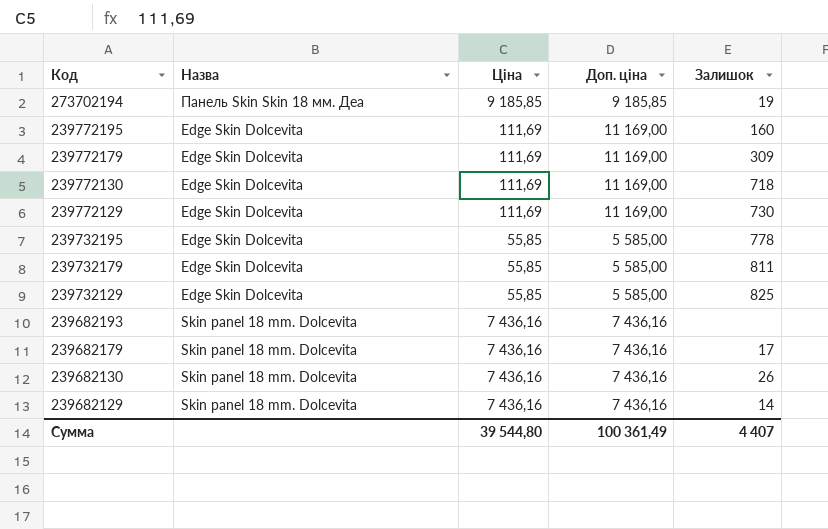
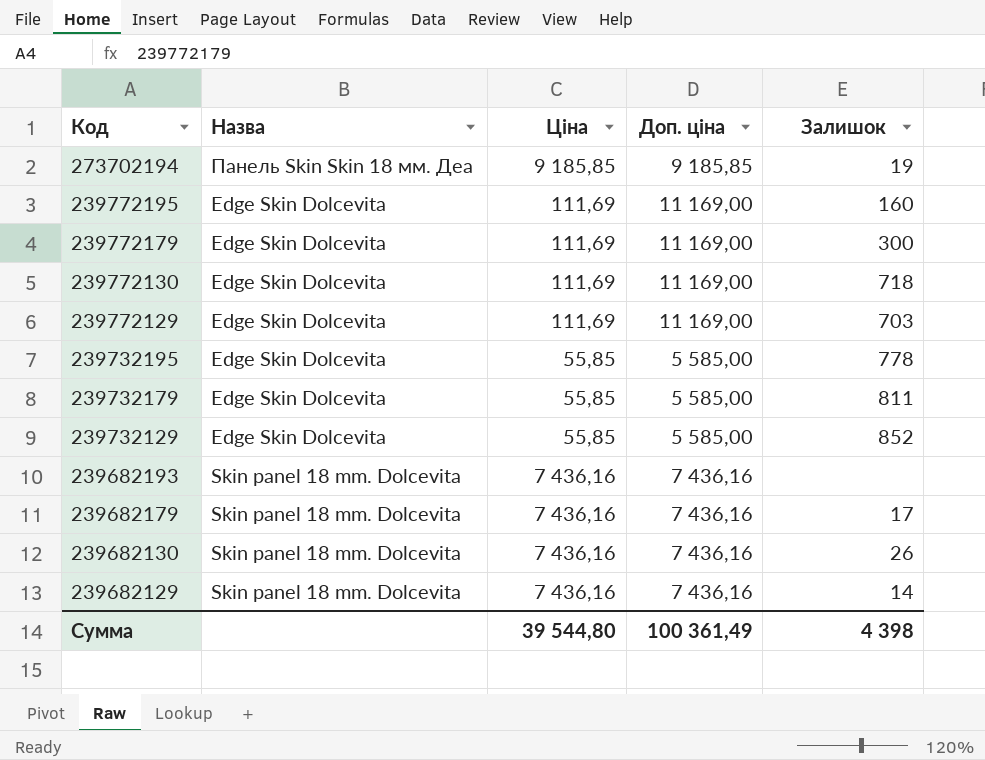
239772179 | Залишок: 309 -> 300
239772129 | Залишок: 730 -> 703
239732129 | Залишок: 825 -> 852
Сумма | Залишок: 4 407 -> 4 398

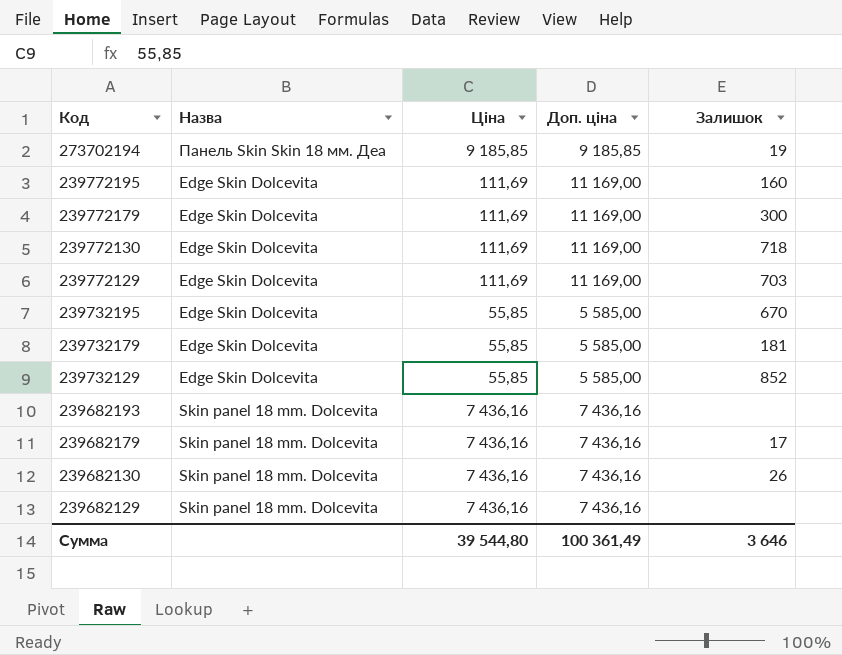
239732195 | Залишок: 778 -> 670
239732179 | Залишок: 811 -> 181
239682129 | Залишок: 14 -> none
Сумма | Залишок: 4 398 -> 3 646

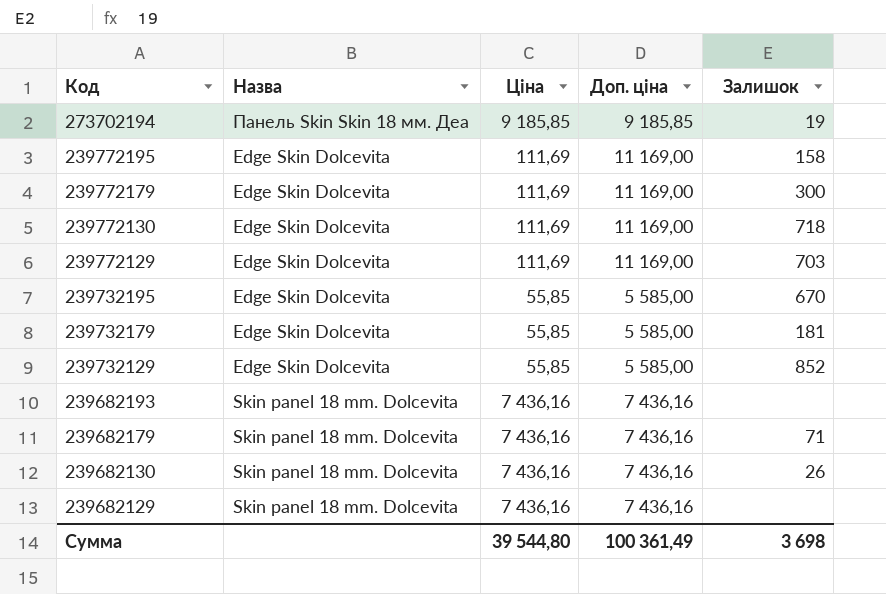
239772195 | Залишок: 160 -> 158
239682179 | Залишок: 17 -> 71
Сумма | Залишок: 3 646 -> 3 698

